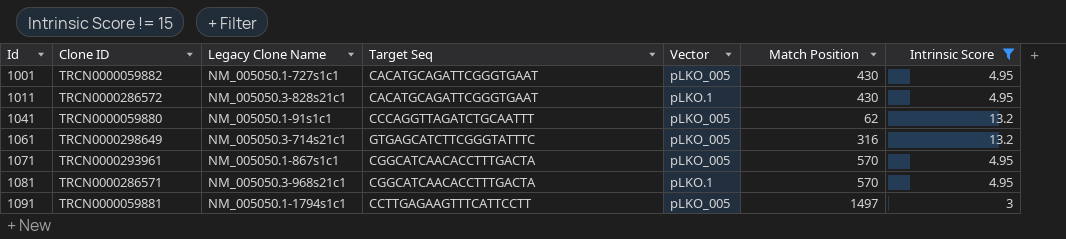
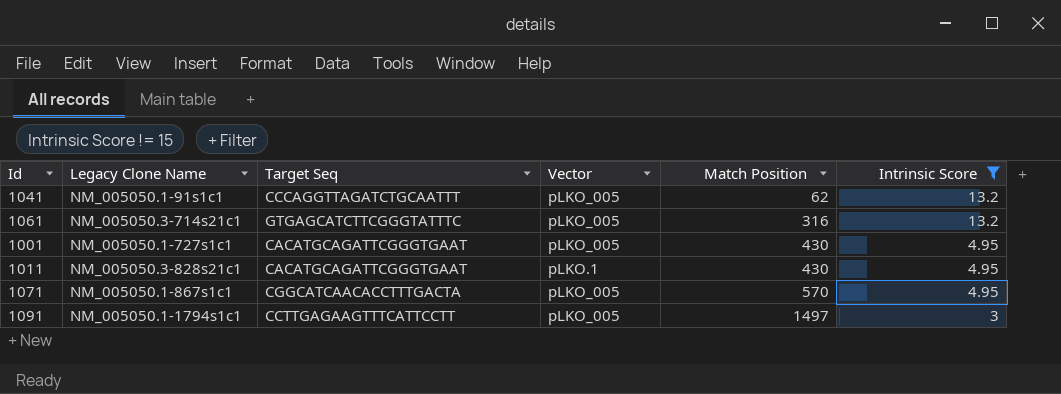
row order: Id ascending -> Match Position ascending
column Clone ID | position: 2 -> none
row 1081: TRCN0000286571 | NM_005050.3-968s21c1 | CGGCATCAACACCTTTGACTA | pLKO.1 | 570 | 4.95 -> none

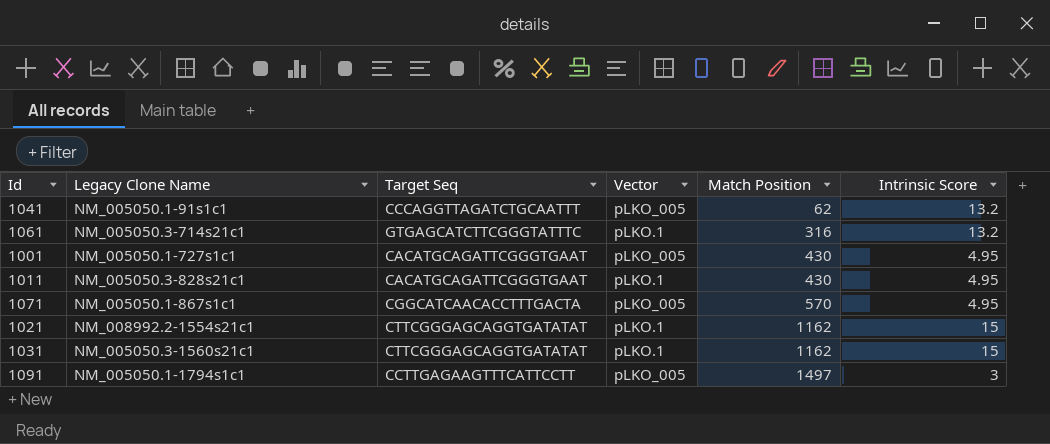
filter: Intrinsic Score != 15 -> none
1061 | Vector: pLKO_005 -> pLKO.1

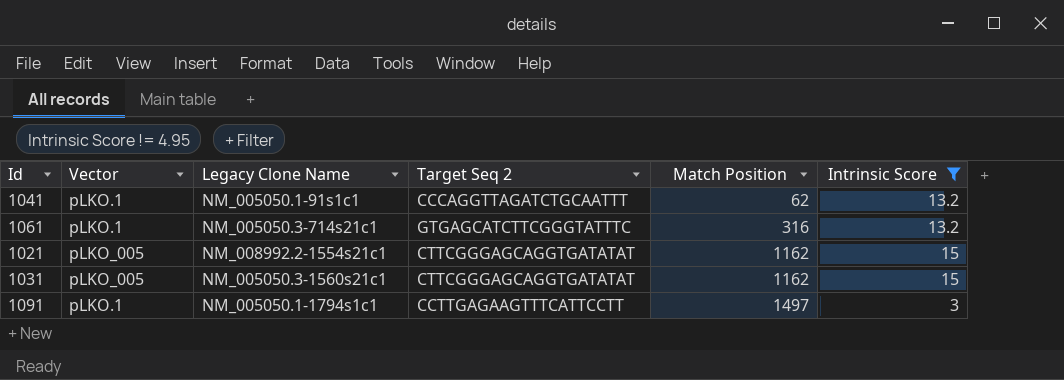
filter: none -> Intrinsic Score != 4.95
column Vector | position: 4 -> 2
column name: Target Seq -> Target Seq 2
1041 | Vector: pLKO_005 -> pLKO.1
1021 | Vector: pLKO.1 -> pLKO_005
1031 | Vector: pLKO.1 -> pLKO_005
1091 | Vector: pLKO_005 -> pLKO.1

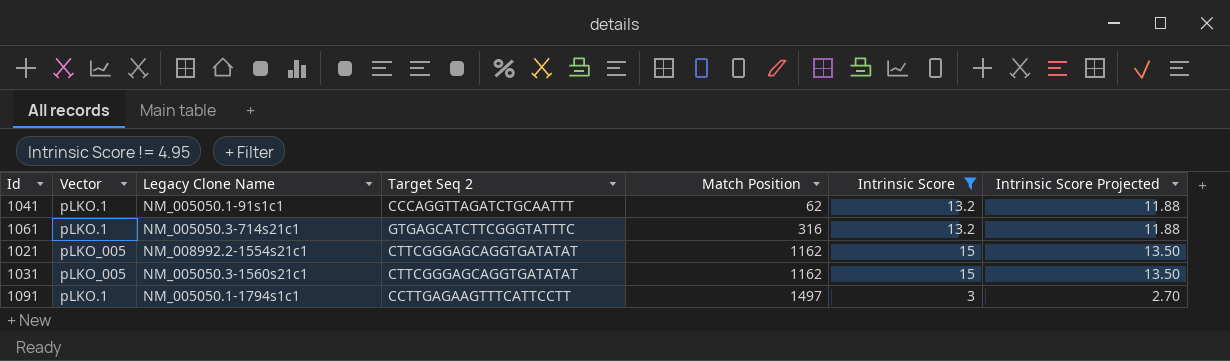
column Intrinsic Score Projected | formula: none -> [Intrinsic Score] * 0.9

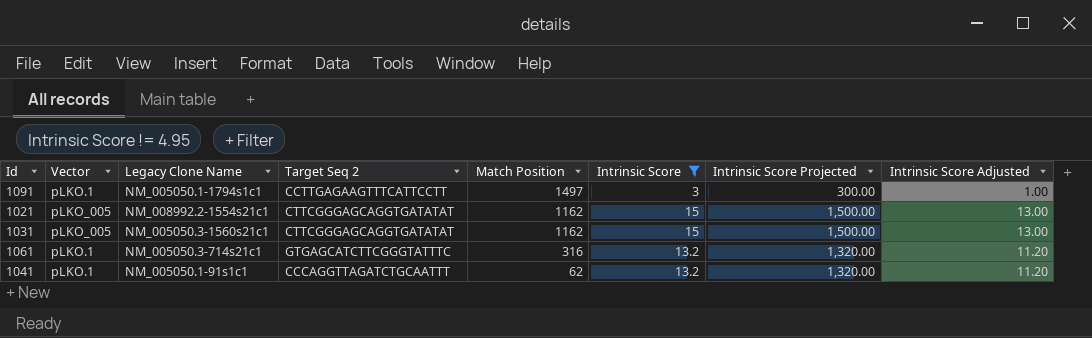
row order: Match Position ascending -> Match Position descending
column Intrinsic Score Projected | formula: [Intrinsic Score] * 0.9 -> [Intrinsic Score] * 100
column Intrinsic Score Adjusted | formula: none -> [Intrinsic Score] - 2

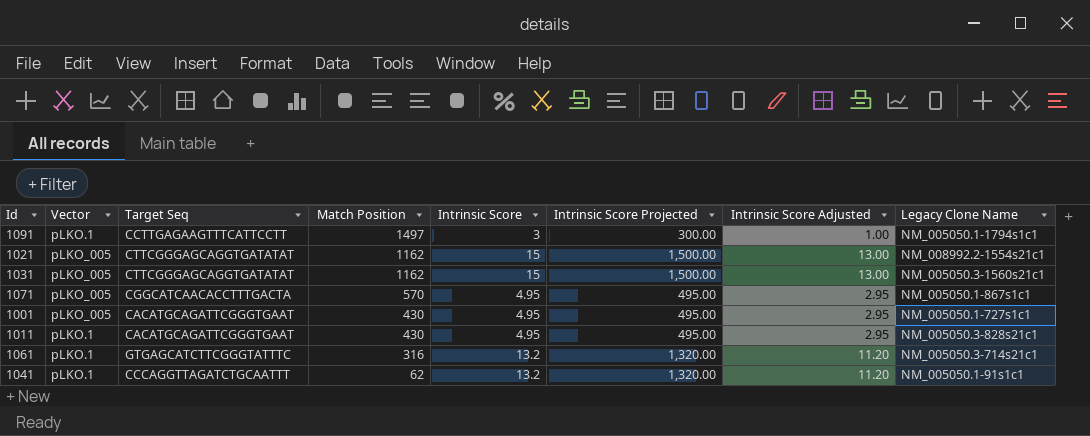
filter: Intrinsic Score != 4.95 -> none
column name: Target Seq 2 -> Target Seq
column Legacy Clone Name | position: 3 -> 8

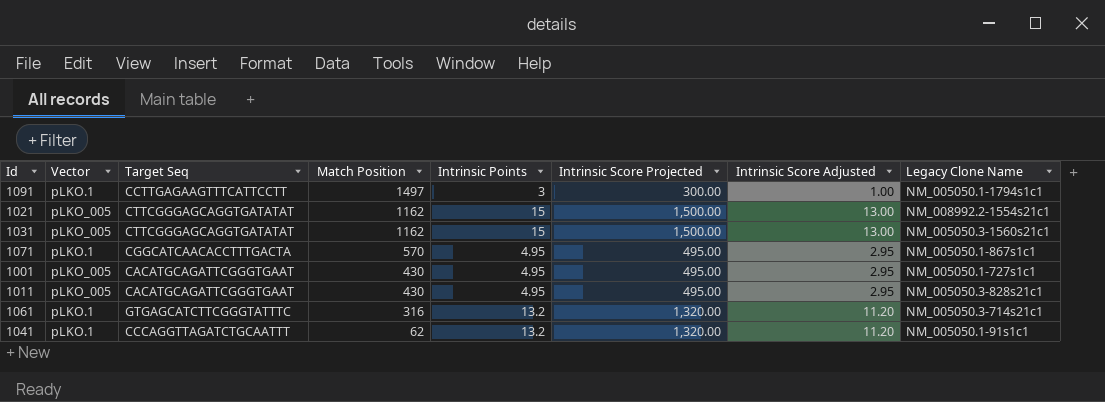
column name: Intrinsic Score -> Intrinsic Points
1071 | Vector: pLKO_005 -> pLKO.1
1011 | Vector: pLKO.1 -> pLKO_005

